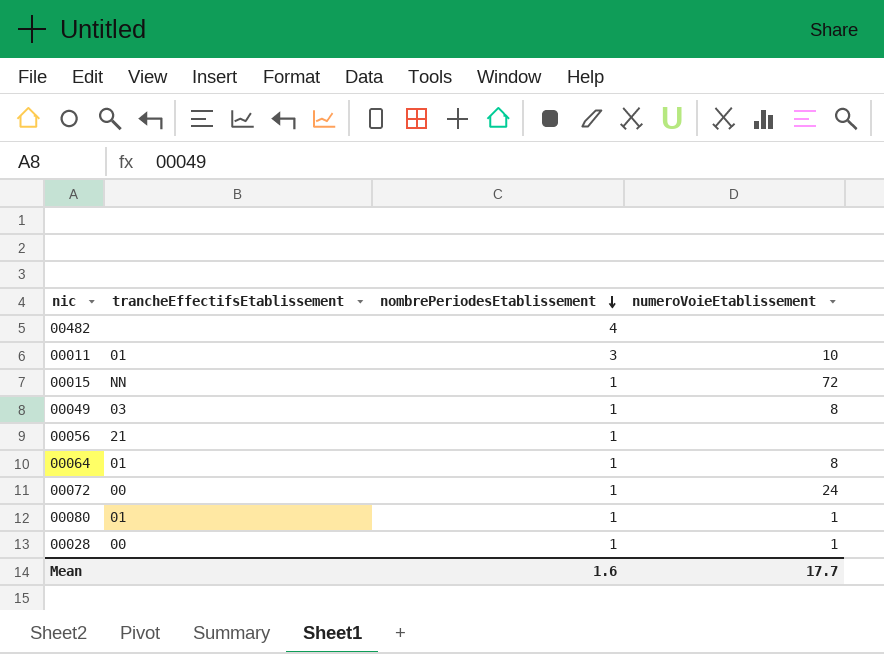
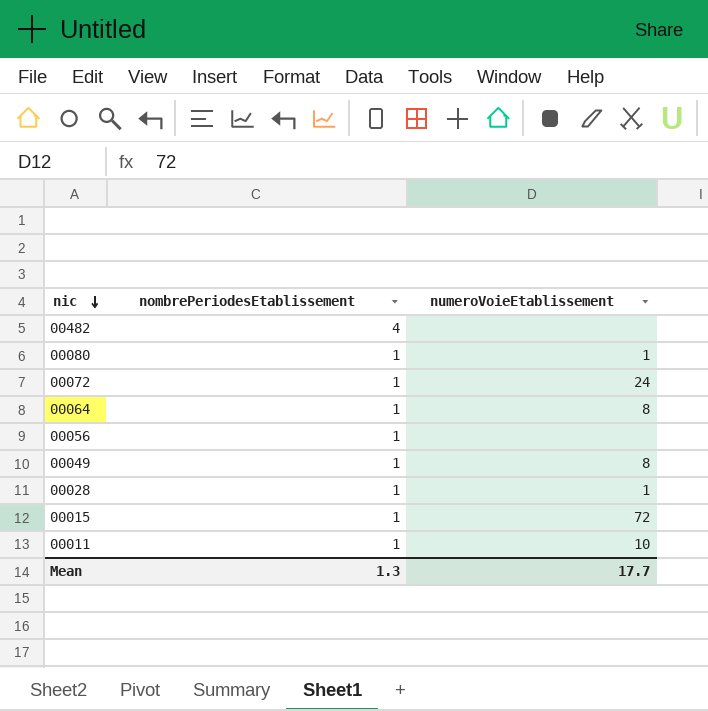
row order: nombrePeriodesEtablissement descending -> nic descending
column trancheEffectifsEtablissement | position: 2 -> none
00011 | nombrePeriodesEtablissement: 3 -> 1
Mean | nombrePeriodesEtablissement: 1.6 -> 1.3

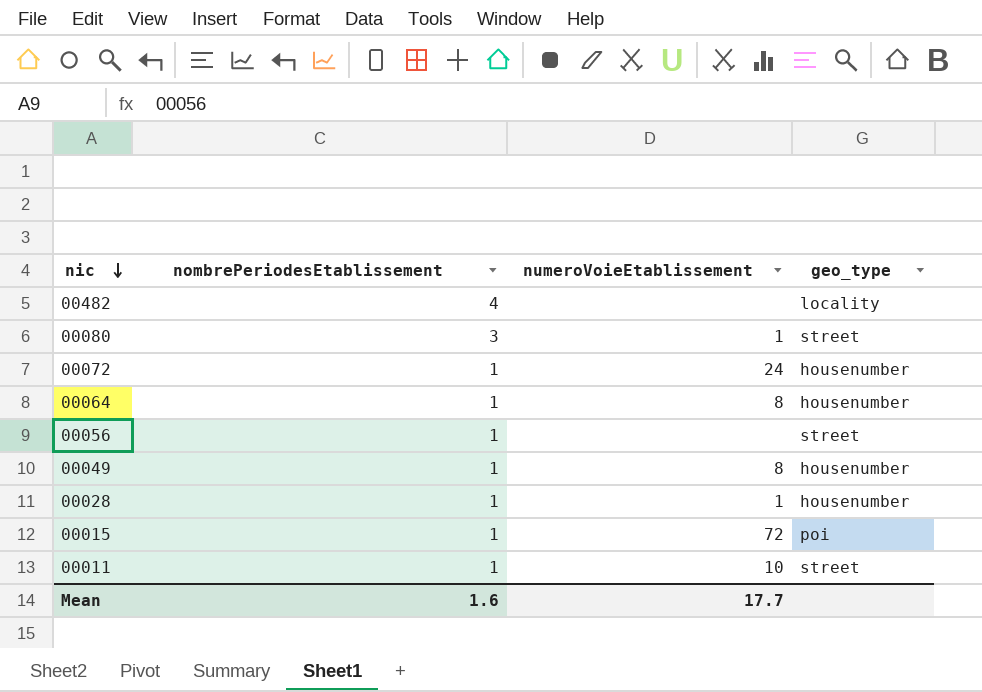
column geo_type | position: none -> 4
00080 | nombrePeriodesEtablissement: 1 -> 3
Mean | nombrePeriodesEtablissement: 1.3 -> 1.6

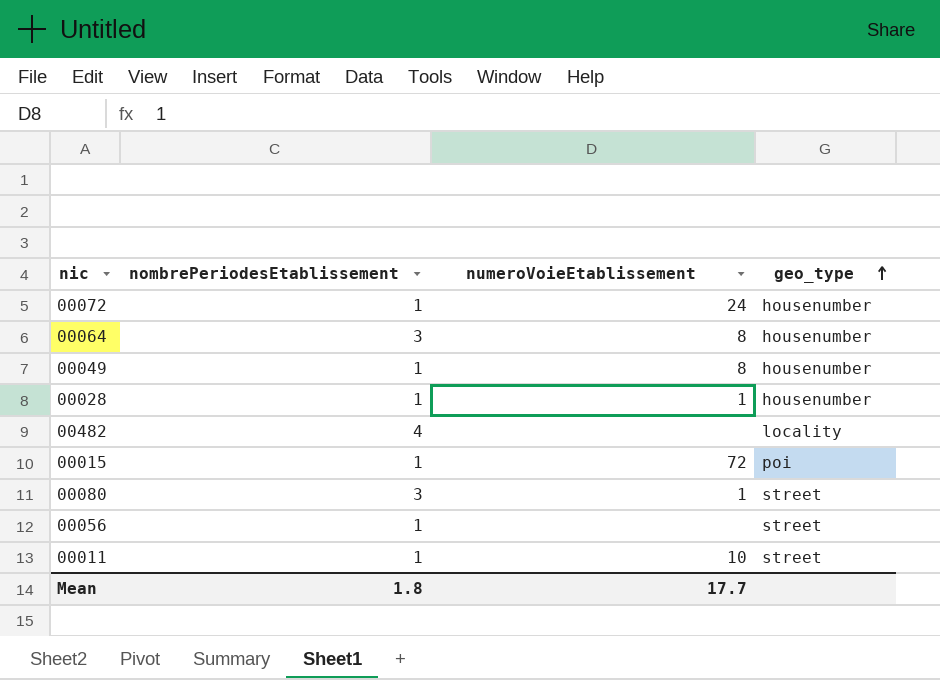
row order: nic descending -> geo_type ascending
00064 | nombrePeriodesEtablissement: 1 -> 3
Mean | nombrePeriodesEtablissement: 1.6 -> 1.8

